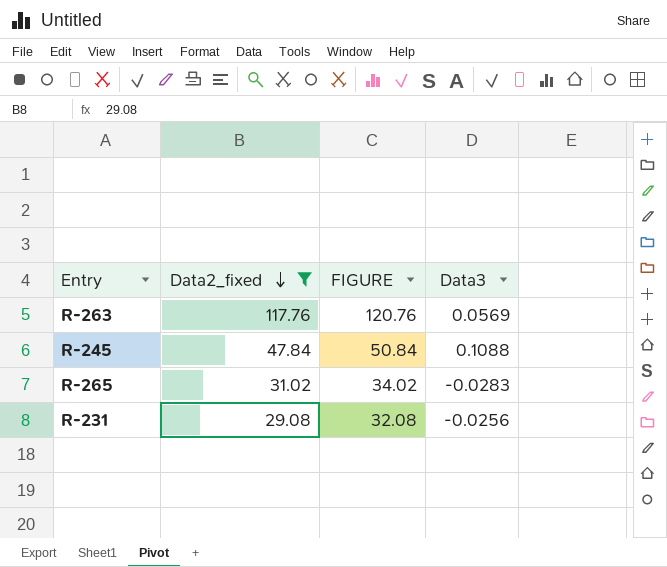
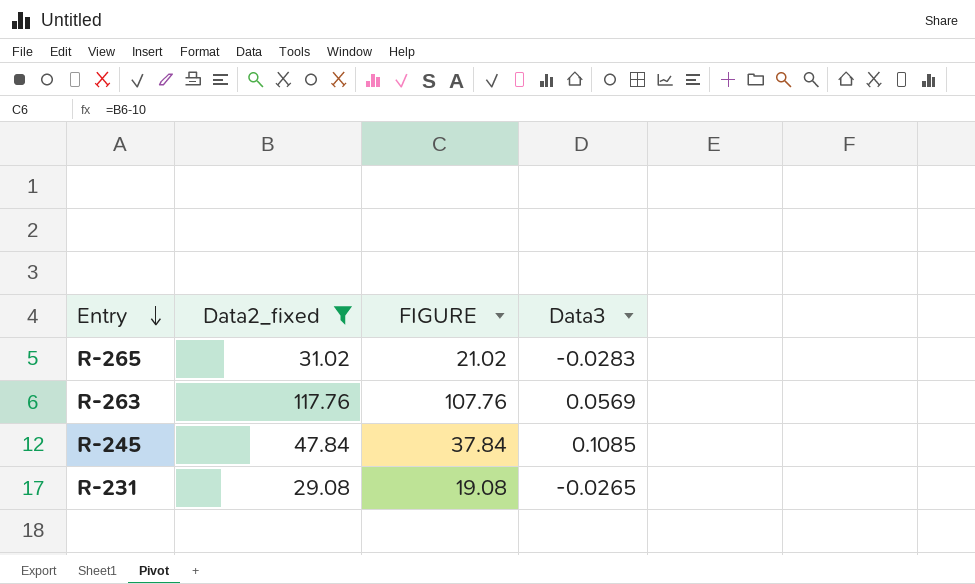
row order: Data2_fixed descending -> Entry descending
column FIGURE | formula: [Data2_fixed] + 3 -> [Data2_fixed] - 10
R-245 | Data3: 0.1088 -> 0.1085
R-231 | Data3: -0.0256 -> -0.0265

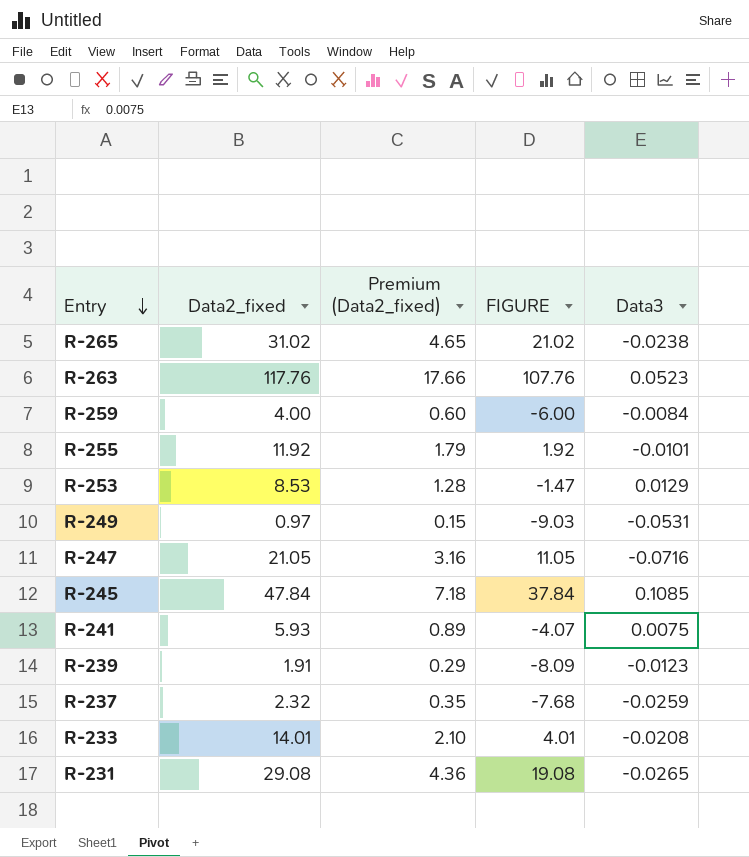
filter: Data2_fixed >= 29.08 -> none
column Premium (Data2_fixed) | formula: none -> [Data2_fixed] * 0.15
R-265 | Data3: -0.0283 -> -0.0238
R-263 | Data3: 0.0569 -> 0.0523

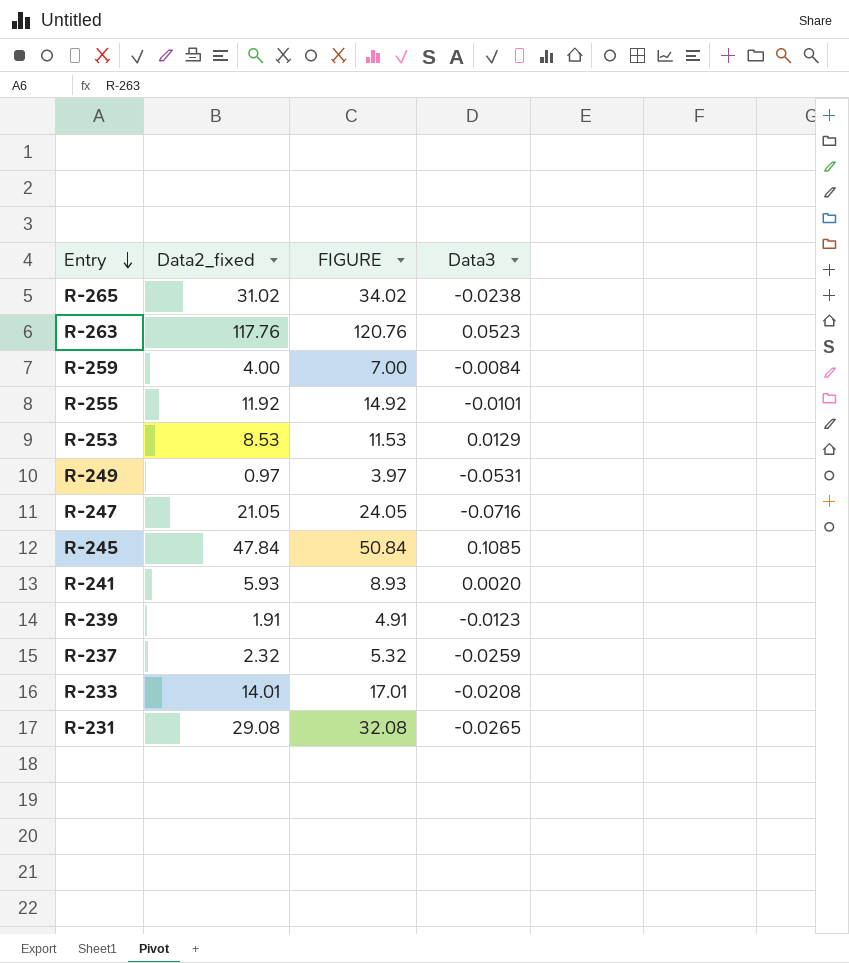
column Premium (Data2_fixed) | formula: [Data2_fixed] * 0.15 -> none
column FIGURE | formula: [Data2_fixed] - 10 -> [Data2_fixed] + 3
R-241 | Data3: 0.0075 -> 0.0020

